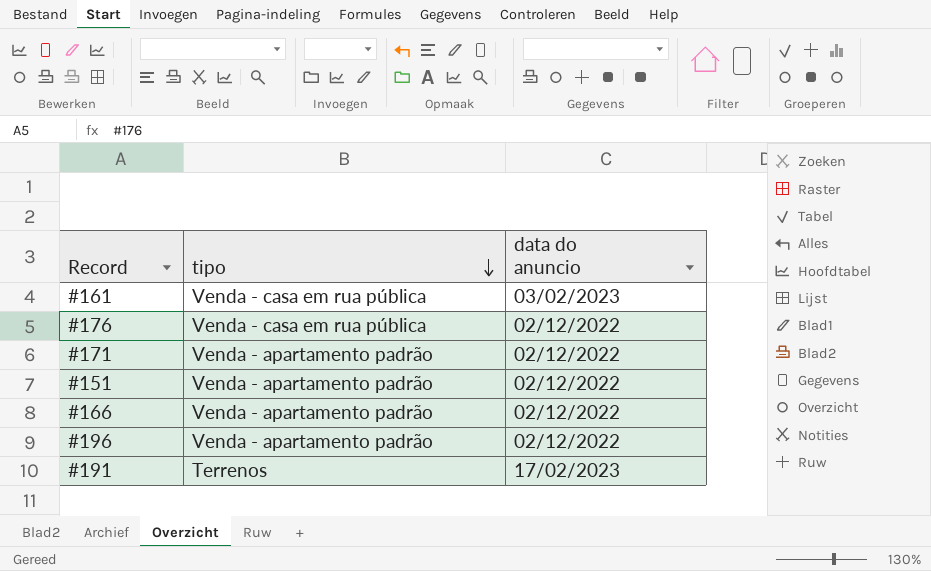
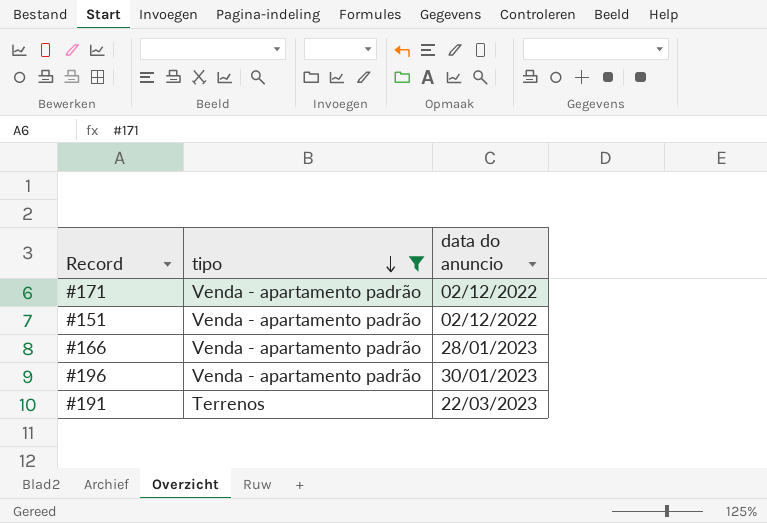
filter: none -> tipo != Venda - casa em rua pública
#166 | data do anuncio: 02/12/2022 -> 28/01/2023
#196 | data do anuncio: 02/12/2022 -> 30/01/2023
#191 | data do anuncio: 17/02/2023 -> 22/03/2023

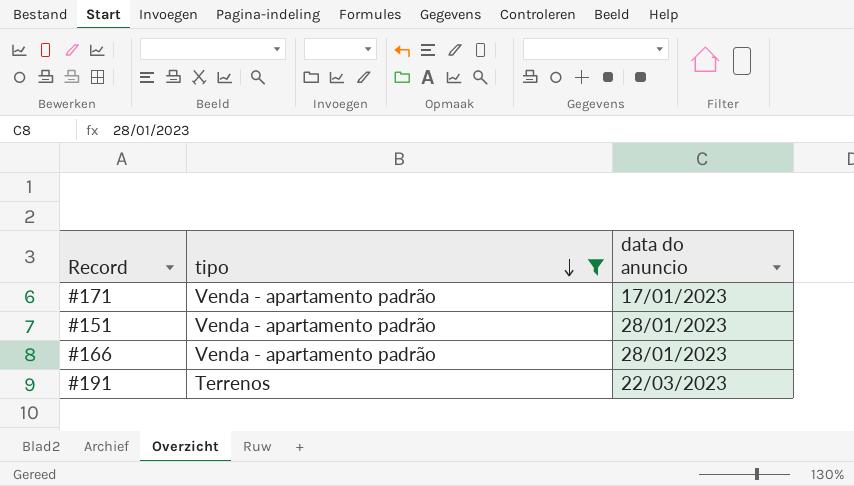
row #196: Venda - apartamento padrão | 30/01/2023 -> none
#171 | data do anuncio: 02/12/2022 -> 17/01/2023
#151 | data do anuncio: 02/12/2022 -> 28/01/2023

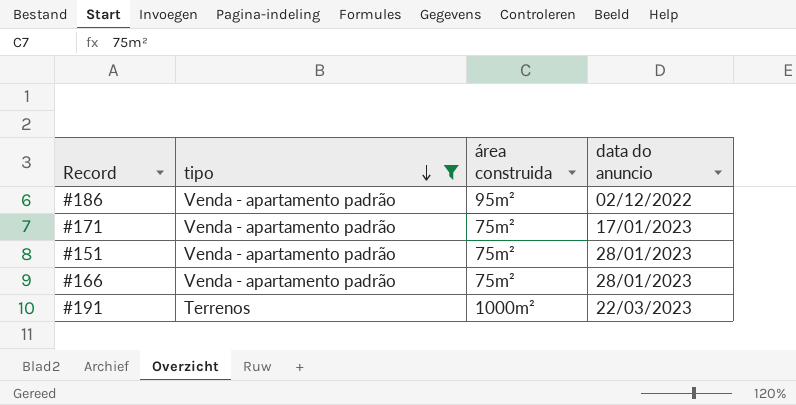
column área construida | position: none -> 3
row #186: none -> Venda - apartamento padrão | 95m² | 02/12/2022

